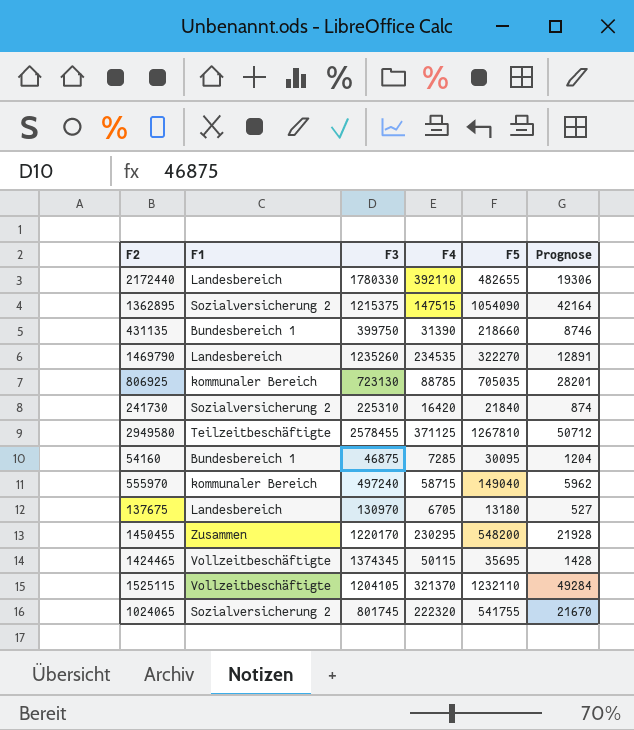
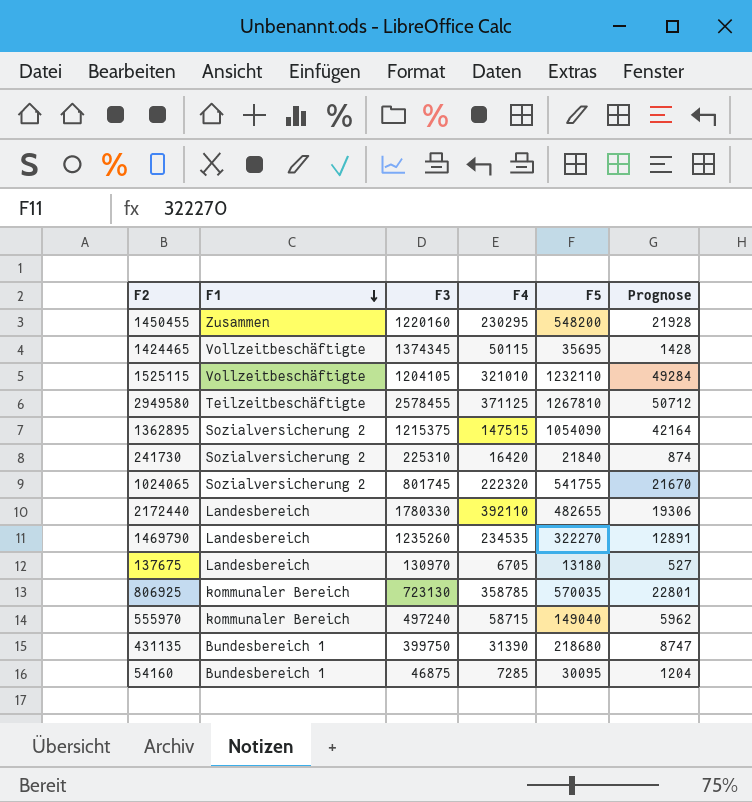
row order: none -> F1 descending
1450455 | F3: 1220170 -> 1220160
1525115 | F4: 321370 -> 321010
806925 | F4: 88785 -> 358785
806925 | F5: 705035 -> 570035
806925 | Prognose: 28201 -> 22801
431135 | F5: 218660 -> 218680
431135 | Prognose: 8746 -> 8747

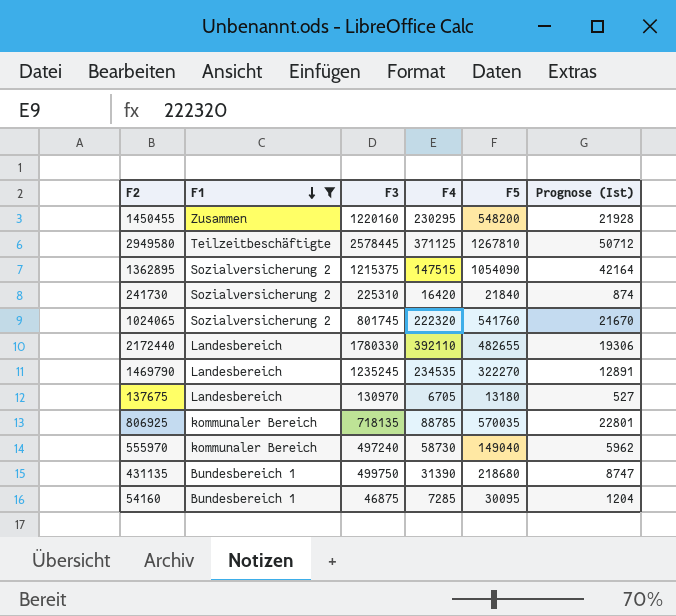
filter: none -> F1 != Vollzeitbeschäftigte
column name: Prognose -> Prognose (Ist)
2949580 | F3: 2578455 -> 2578445
1024065 | F5: 541755 -> 541760
1469790 | F3: 1235260 -> 1235245
806925 | F3: 723130 -> 718135
806925 | F4: 358785 -> 88785
555970 | F4: 58715 -> 58730
431135 | F3: 399750 -> 499750

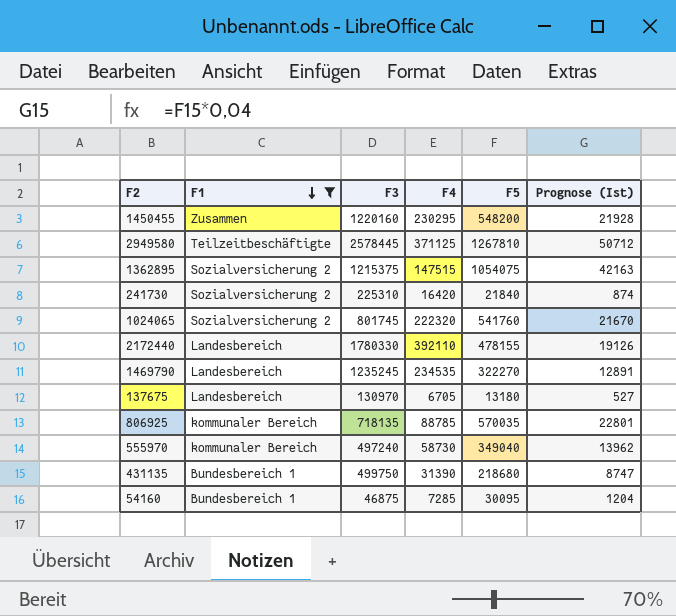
1362895 | F5: 1054090 -> 1054075
1362895 | Prognose (Ist): 42164 -> 42163
2172440 | F5: 482655 -> 478155
2172440 | Prognose (Ist): 19306 -> 19126
555970 | F5: 149040 -> 349040
555970 | Prognose (Ist): 5962 -> 13962

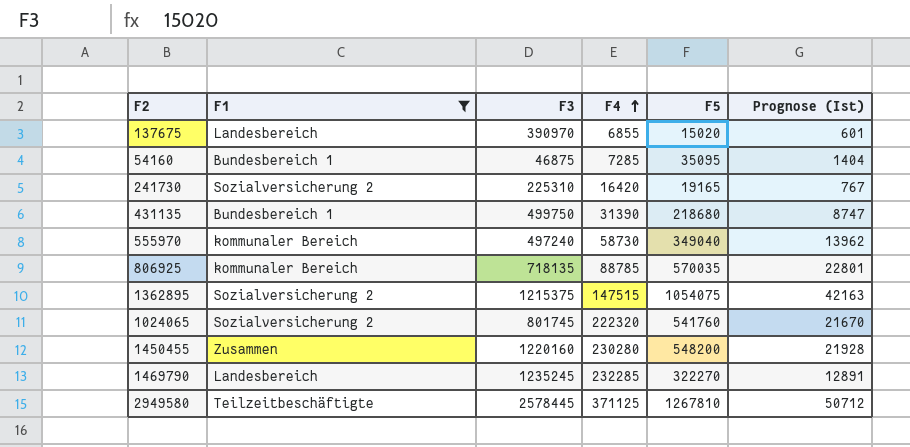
row order: F1 descending -> F4 ascending
row 2172440: Landesbereich | 1780330 | 392110 | 478155 | 19126 -> none
137675 | F3: 130970 -> 390970
137675 | F4: 6705 -> 6855
137675 | F5: 13180 -> 15020
137675 | Prognose (Ist): 527 -> 601
54160 | F5: 30095 -> 35095
54160 | Prognose (Ist): 1204 -> 1404
241730 | F5: 21840 -> 19165
241730 | Prognose (Ist): 874 -> 767
1450455 | F4: 230295 -> 230280
1469790 | F4: 234535 -> 232285

